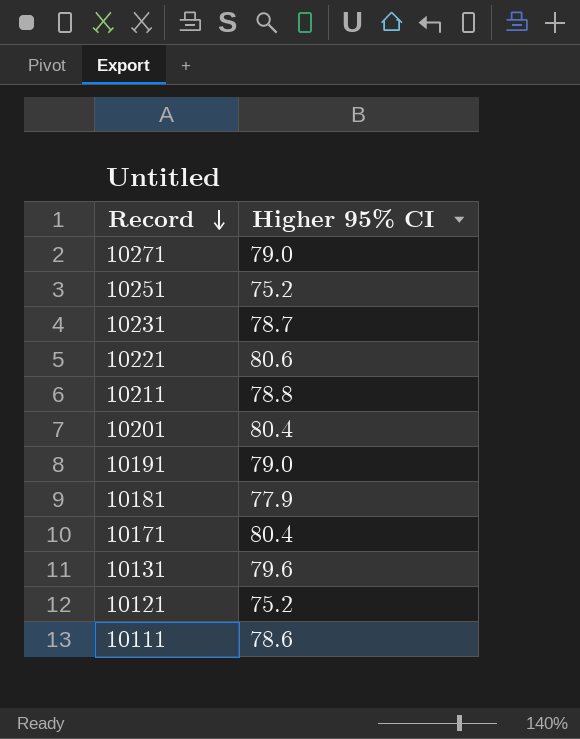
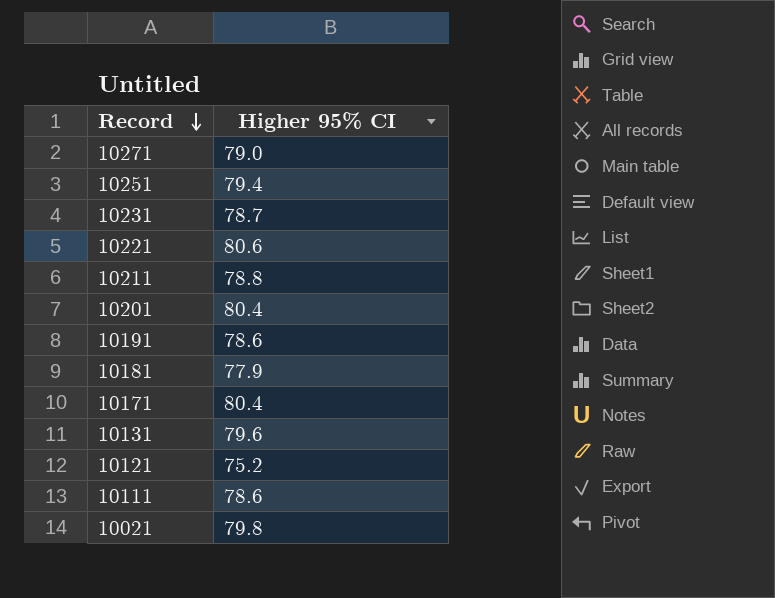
10251 | Higher 95% CI: 75.2 -> 79.4
10191 | Higher 95% CI: 79.0 -> 78.6
row 10021: none -> 79.8

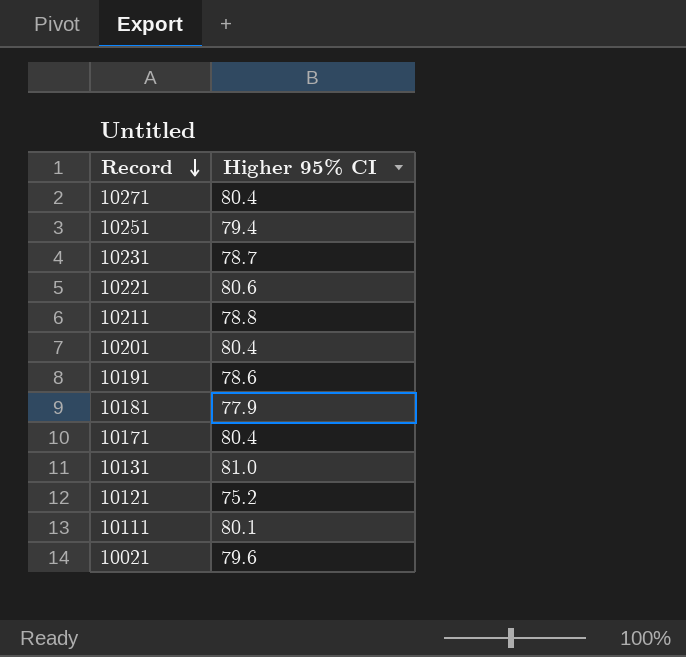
10271 | Higher 95% CI: 79.0 -> 80.4
10131 | Higher 95% CI: 79.6 -> 81.0
10111 | Higher 95% CI: 78.6 -> 80.1
10021 | Higher 95% CI: 79.8 -> 79.6

